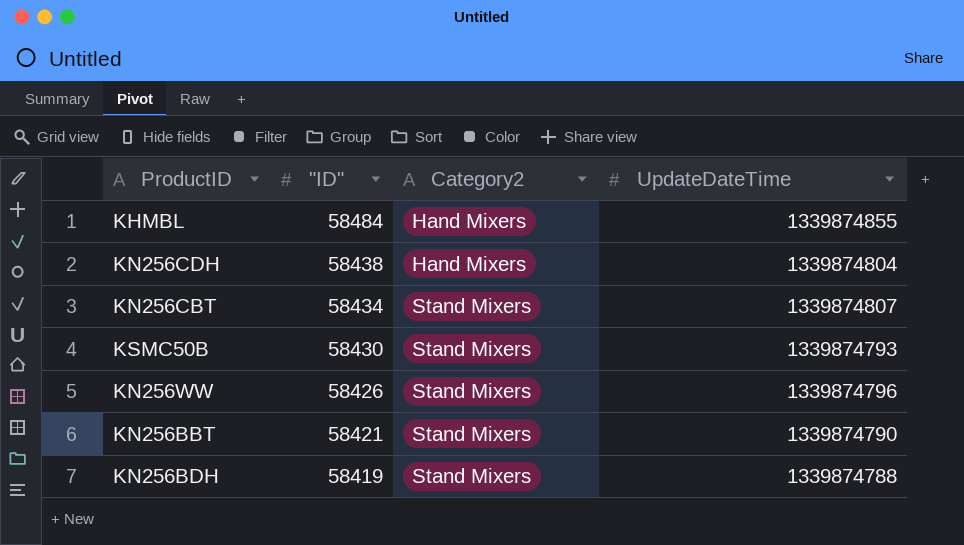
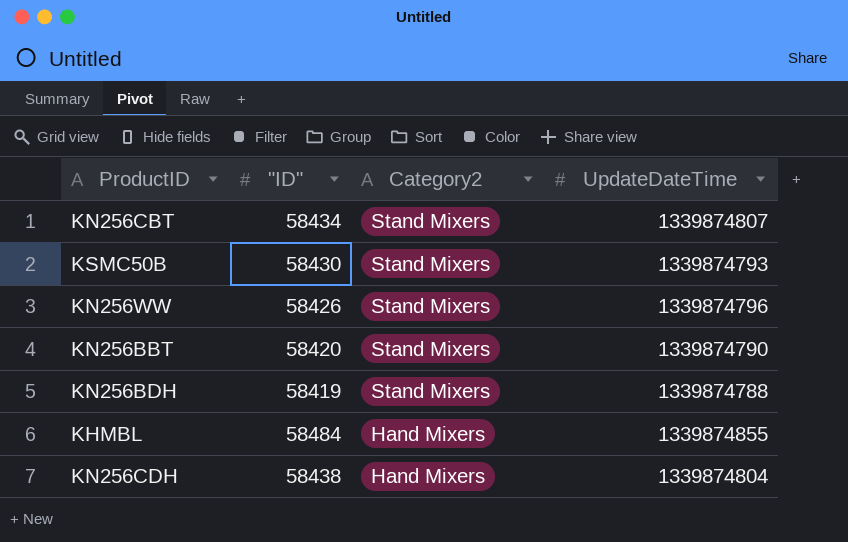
row order: "ID" descending -> Category2 descending
KN256BBT | "ID": 58421 -> 58420

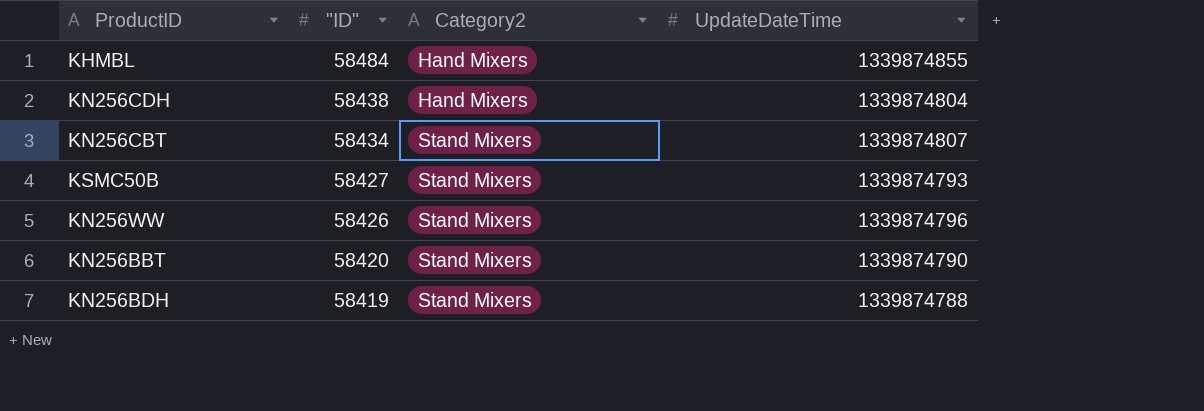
row order: Category2 descending -> "ID" descending
KSMC50B | "ID": 58430 -> 58427

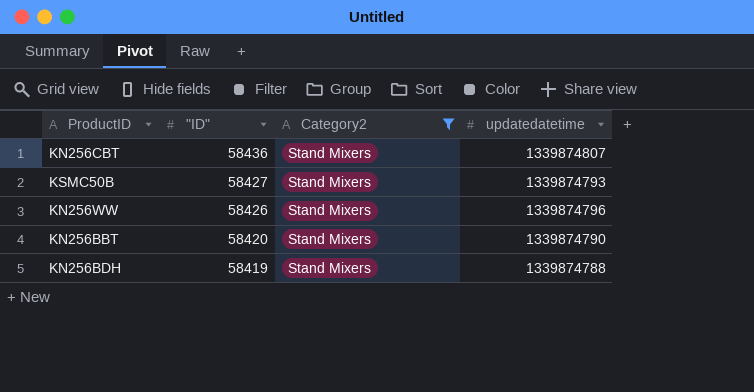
filter: none -> Category2 = Stand Mixers
column name: UpdateDateTime -> updatedatetime
KN256CBT | "ID": 58434 -> 58436

